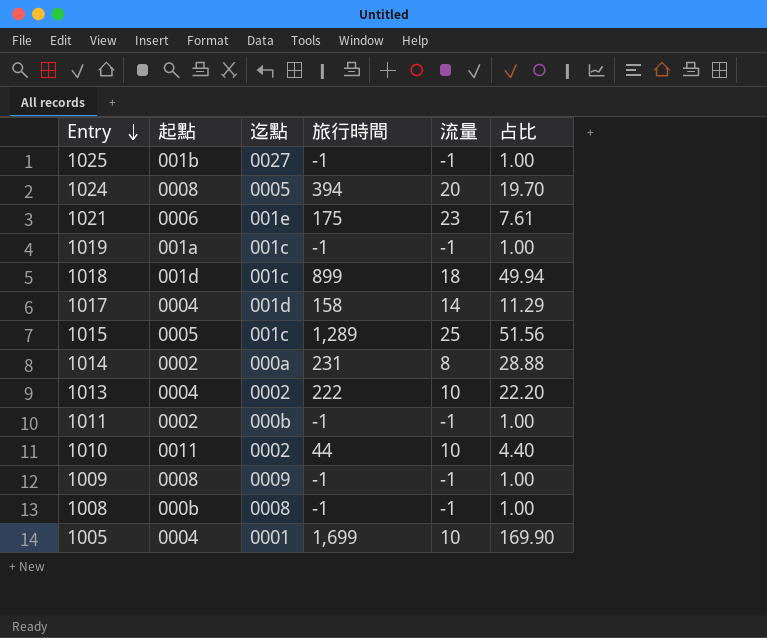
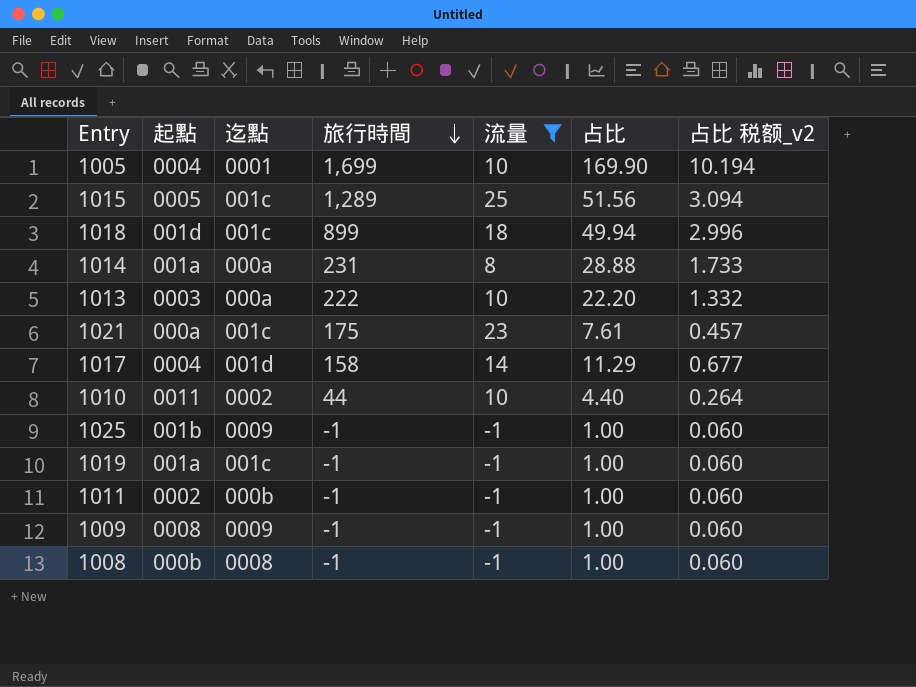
filter: none -> 流量 != 20
row order: Entry descending -> 旅行時間 descending
column 占比 税额_v2 | formula: none -> [占比] * 0.06
1014 | 起點: 0002 -> 001a
1013 | 起點: 0004 -> 0003
1013 | 迄點: 0002 -> 000a
1021 | 起點: 0006 -> 000a
1021 | 迄點: 001e -> 001c
1025 | 迄點: 0027 -> 0009

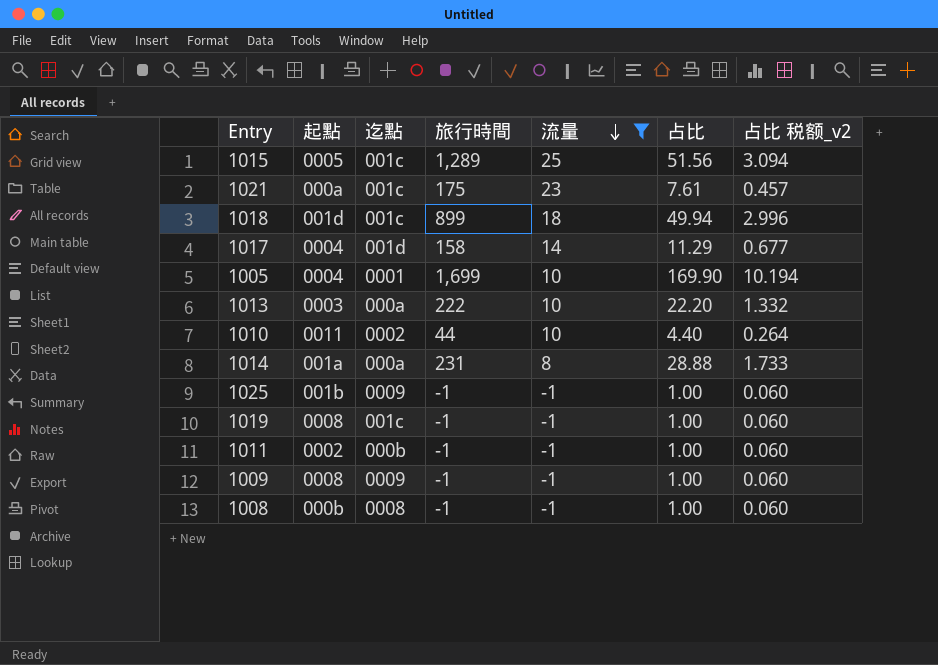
row order: 旅行時間 descending -> 流量 descending
1019 | 起點: 001a -> 0008

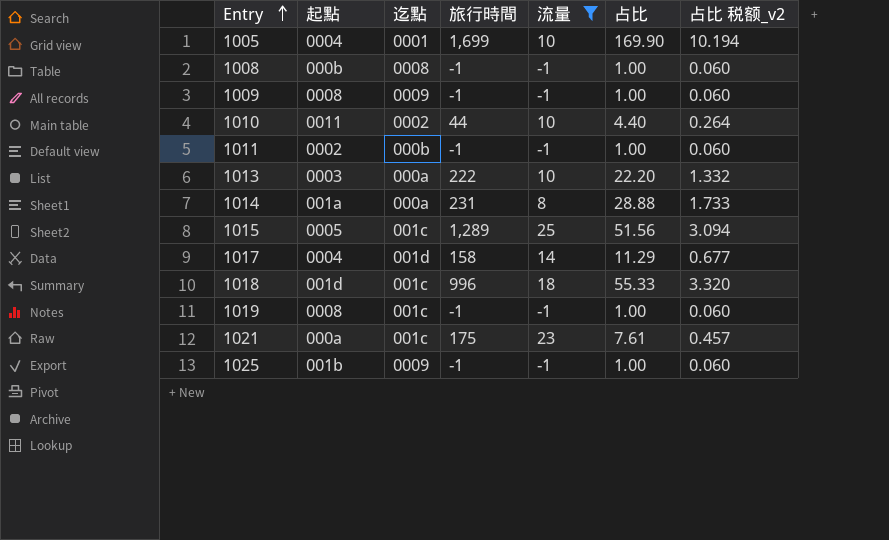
row order: 流量 descending -> Entry ascending
1018 | 旅行時間: 899 -> 996
1018 | 占比: 49.94 -> 55.33
1018 | 占比 税额_v2: 2.996 -> 3.320

